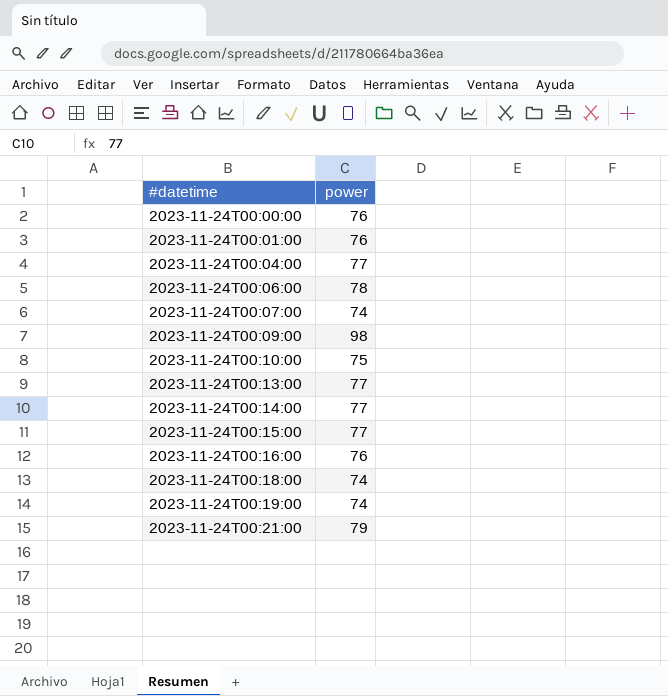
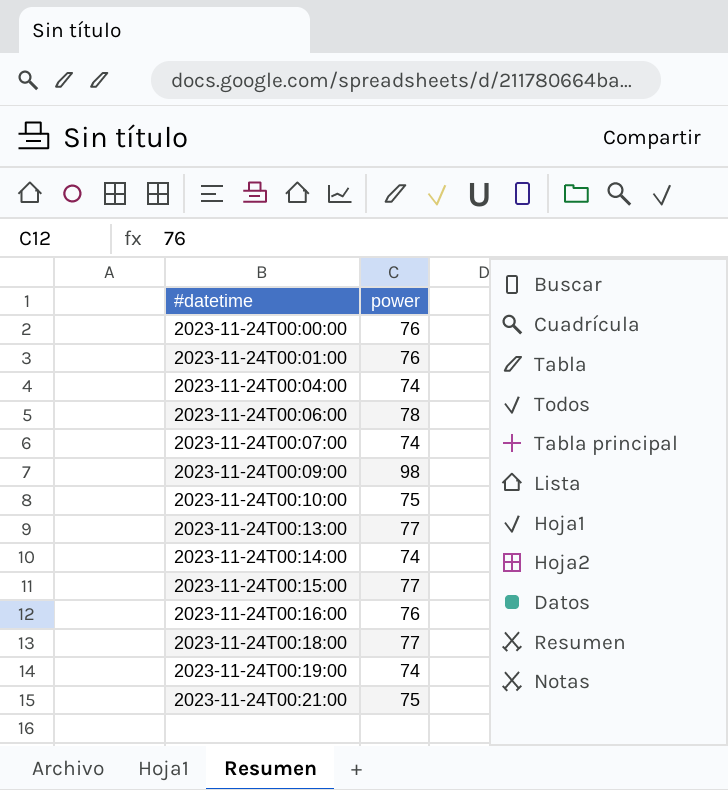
2023-11-24T00:04:00 | power: 77 -> 74
2023-11-24T00:14:00 | power: 77 -> 74
2023-11-24T00:18:00 | power: 74 -> 77
2023-11-24T00:21:00 | power: 79 -> 75

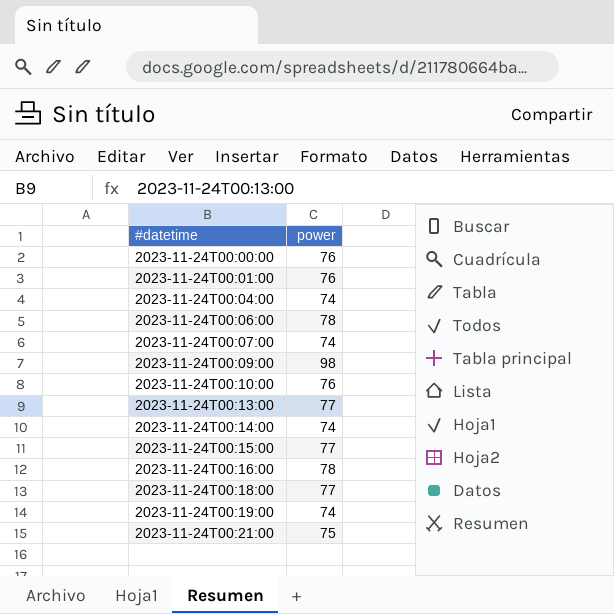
2023-11-24T00:10:00 | power: 75 -> 76
2023-11-24T00:16:00 | power: 76 -> 78

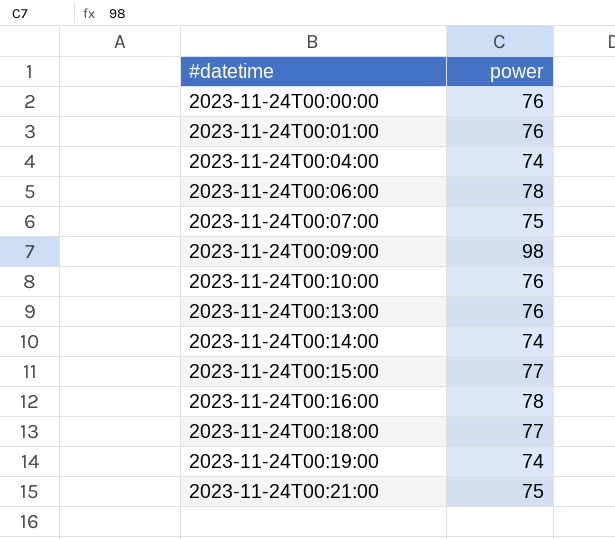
2023-11-24T00:07:00 | power: 74 -> 75
2023-11-24T00:13:00 | power: 77 -> 76

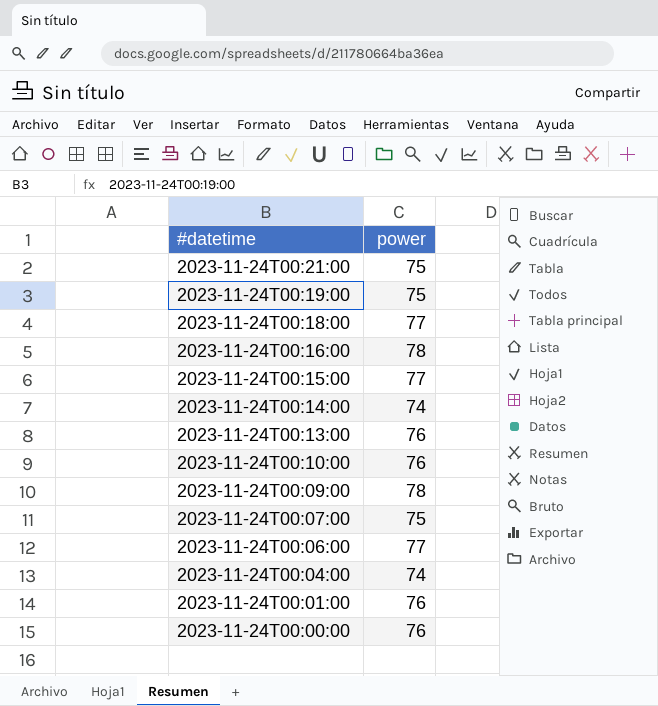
row order: #datetime ascending -> #datetime descending
2023-11-24T00:19:00 | power: 74 -> 75
2023-11-24T00:09:00 | power: 98 -> 78
2023-11-24T00:06:00 | power: 78 -> 77

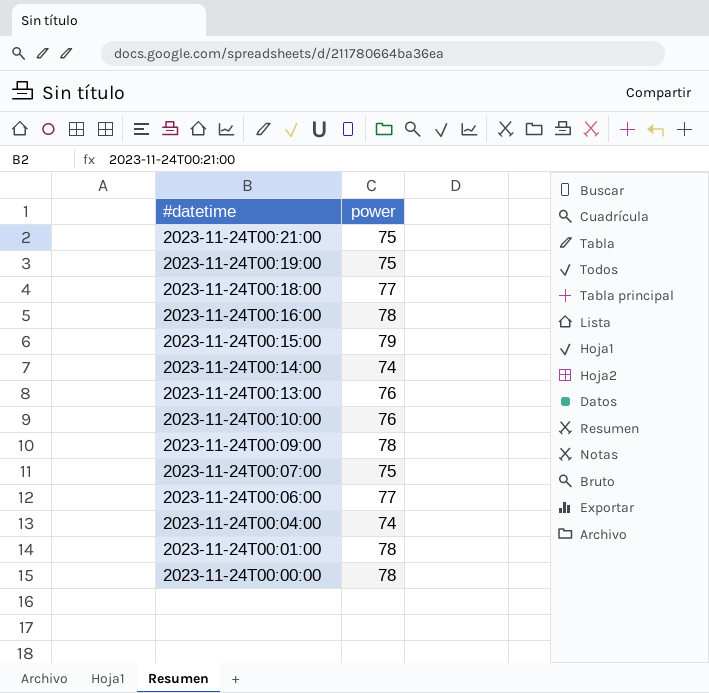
2023-11-24T00:15:00 | power: 77 -> 79
2023-11-24T00:01:00 | power: 76 -> 78
2023-11-24T00:00:00 | power: 76 -> 78

